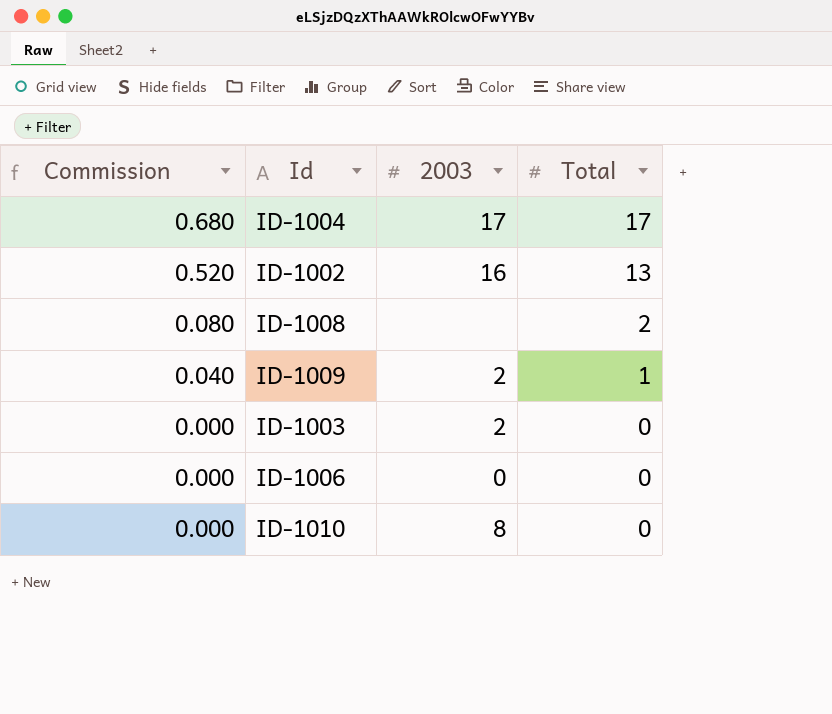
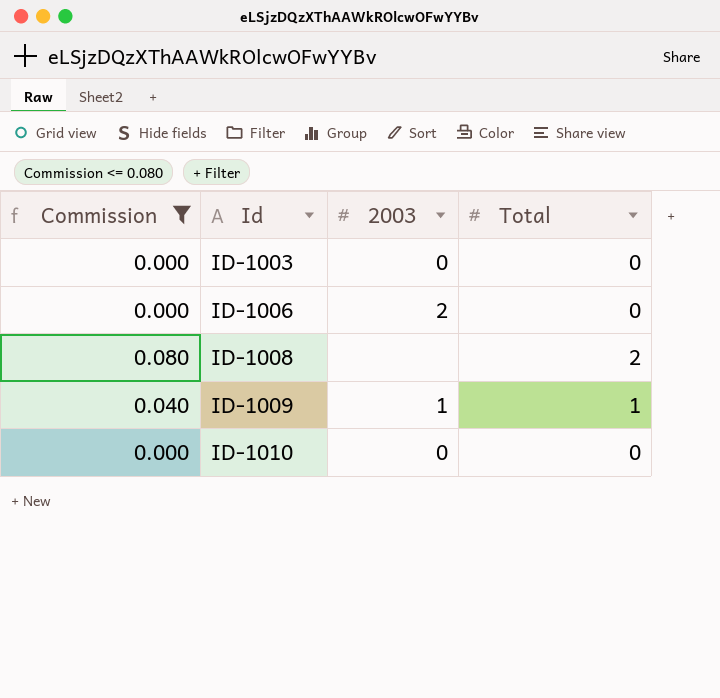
filter: none -> Commission <= 0.080
row order: Commission descending -> Id ascending
ID-1003 | 2003: 2 -> 0
ID-1006 | 2003: 0 -> 2
ID-1009 | 2003: 2 -> 1
ID-1010 | 2003: 8 -> 0

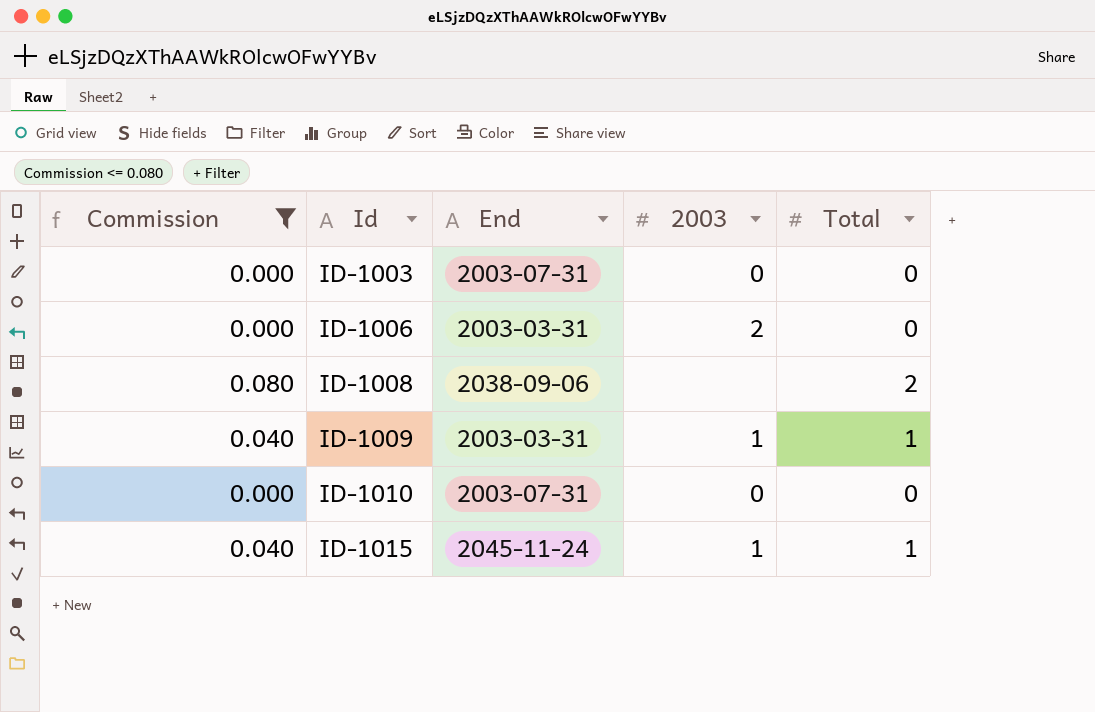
column End | position: none -> 3
row ID-1015: none -> 0.040 | 2045-11-24 | 1 | 1

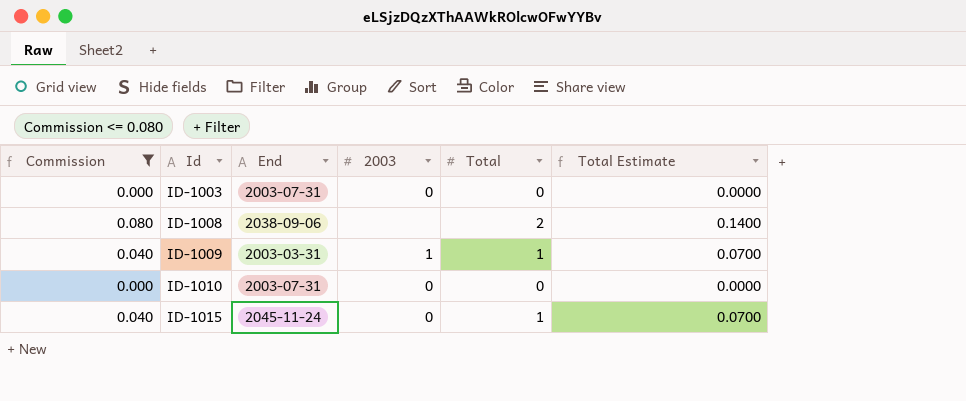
column Total Estimate | formula: none -> [Total] * 0.07
row ID-1006: 0.000 | 2003-03-31 | 2 | 0 -> none
ID-1015 | 2003: 1 -> 0

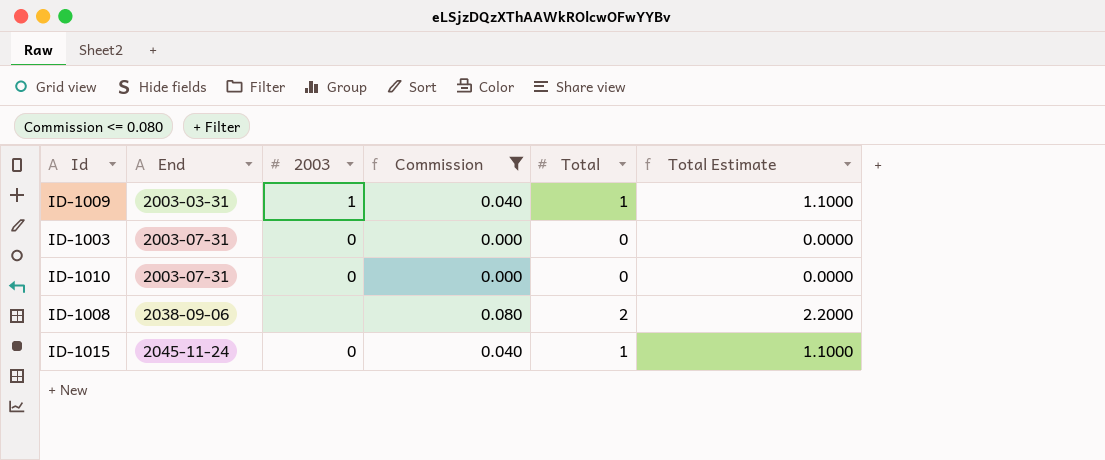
row order: Id ascending -> End ascending
column Commission | position: 1 -> 4
column Total Estimate | formula: [Total] * 0.07 -> [Total] * 1.1

